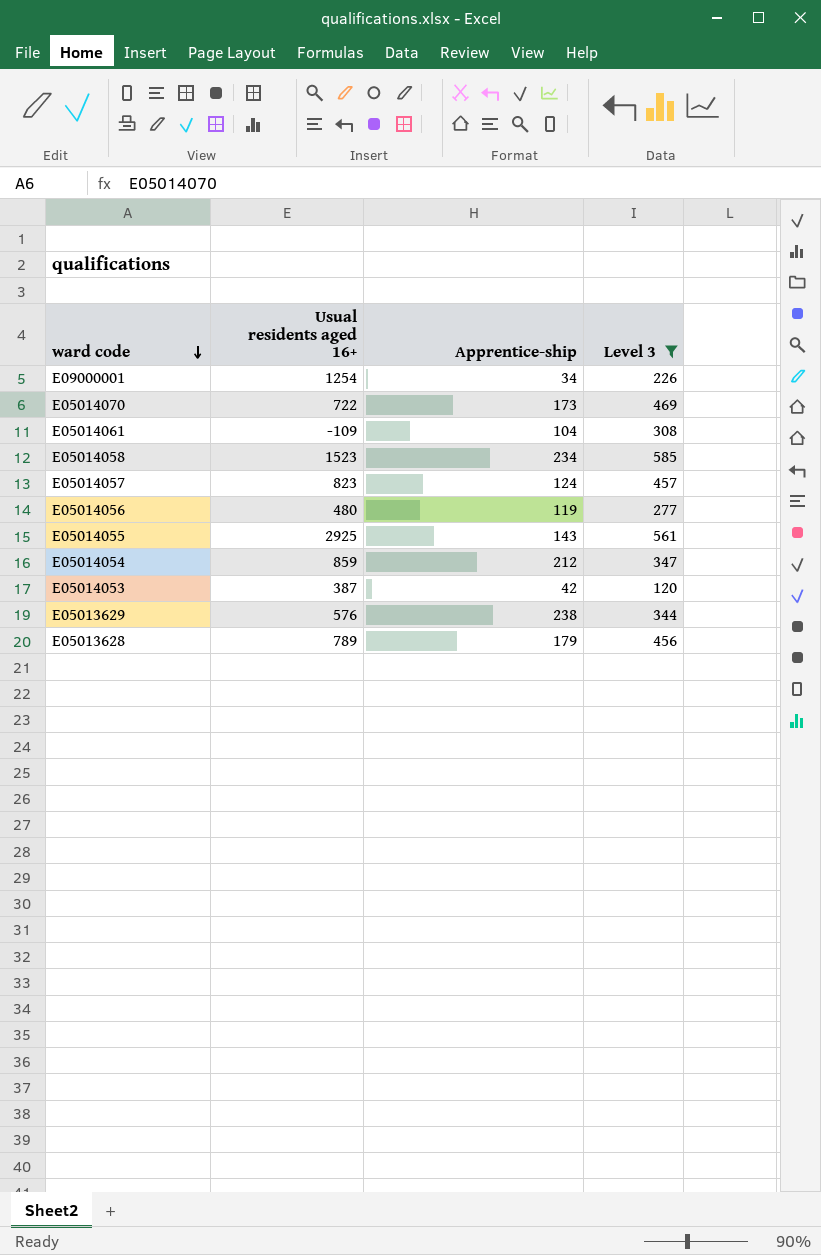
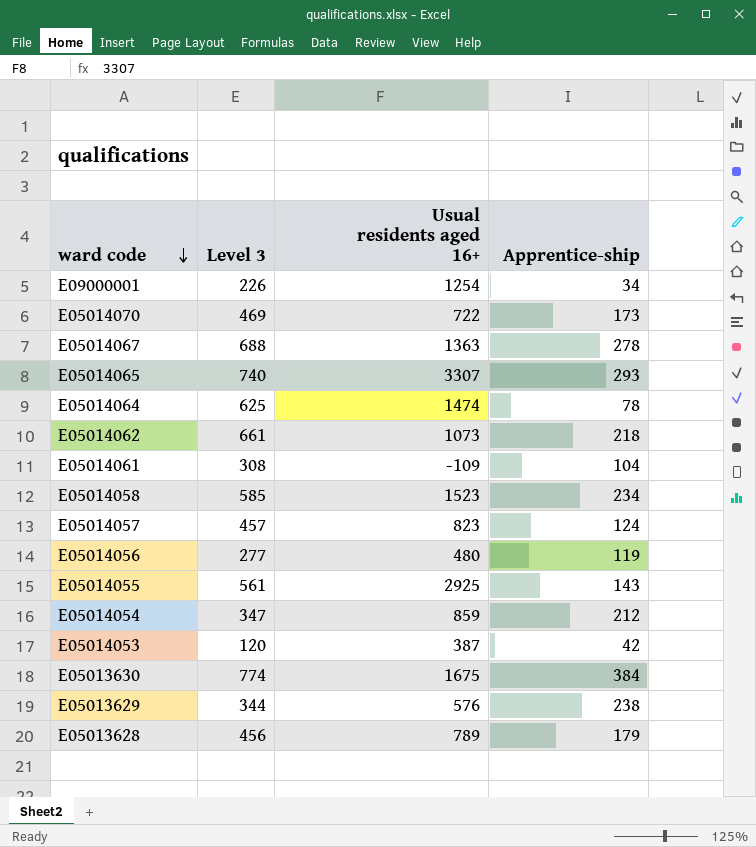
filter: Level 3 <= 585 -> none
column Level 3 | position: 4 -> 2

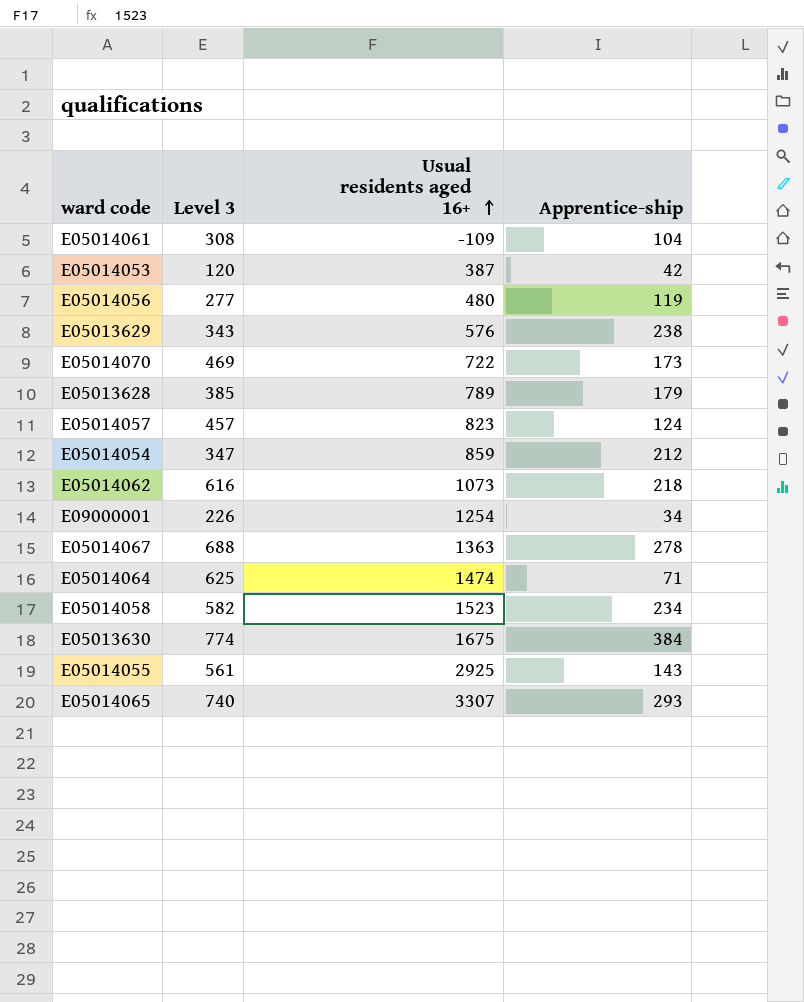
row order: ward code descending -> Usual residents aged 16+ ascending
E05013629 | Level 3: 344 -> 343
E05013628 | Level 3: 456 -> 385
E05014062 | Level 3: 661 -> 616
E05014064 | Apprentice-ship: 78 -> 71
E05014058 | Level 3: 585 -> 582

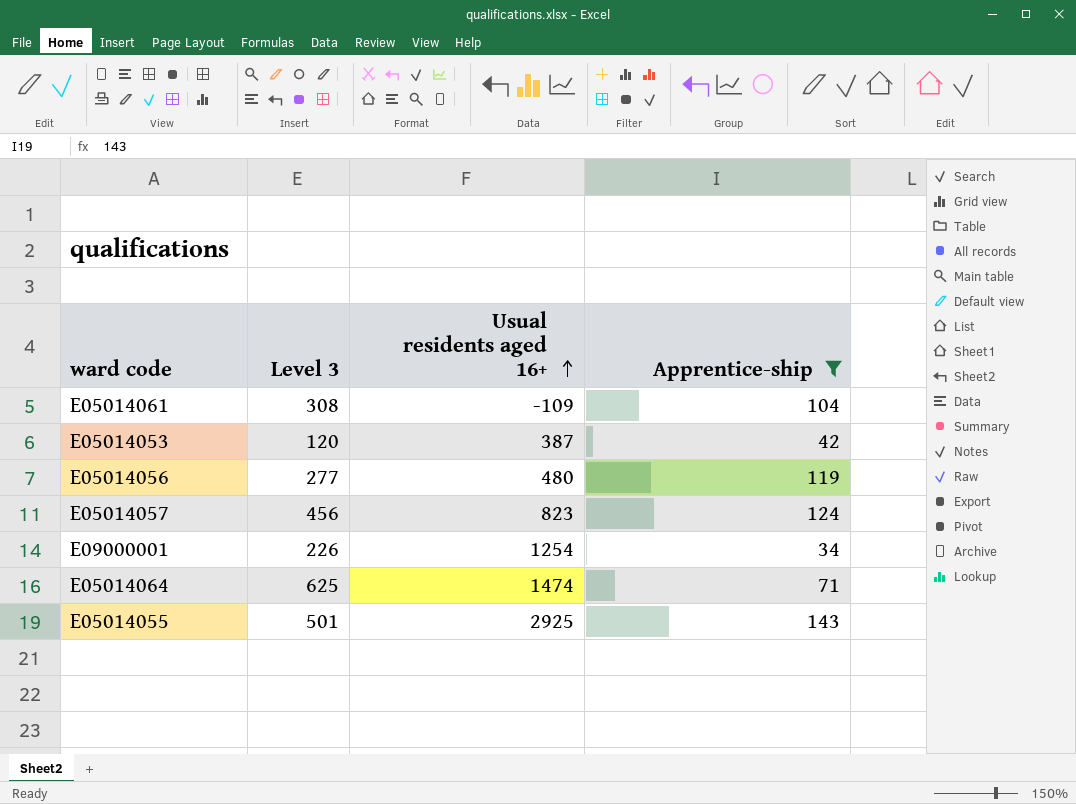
filter: none -> Apprentice-ship <= 143
E05014057 | Level 3: 457 -> 456
E05014055 | Level 3: 561 -> 501

